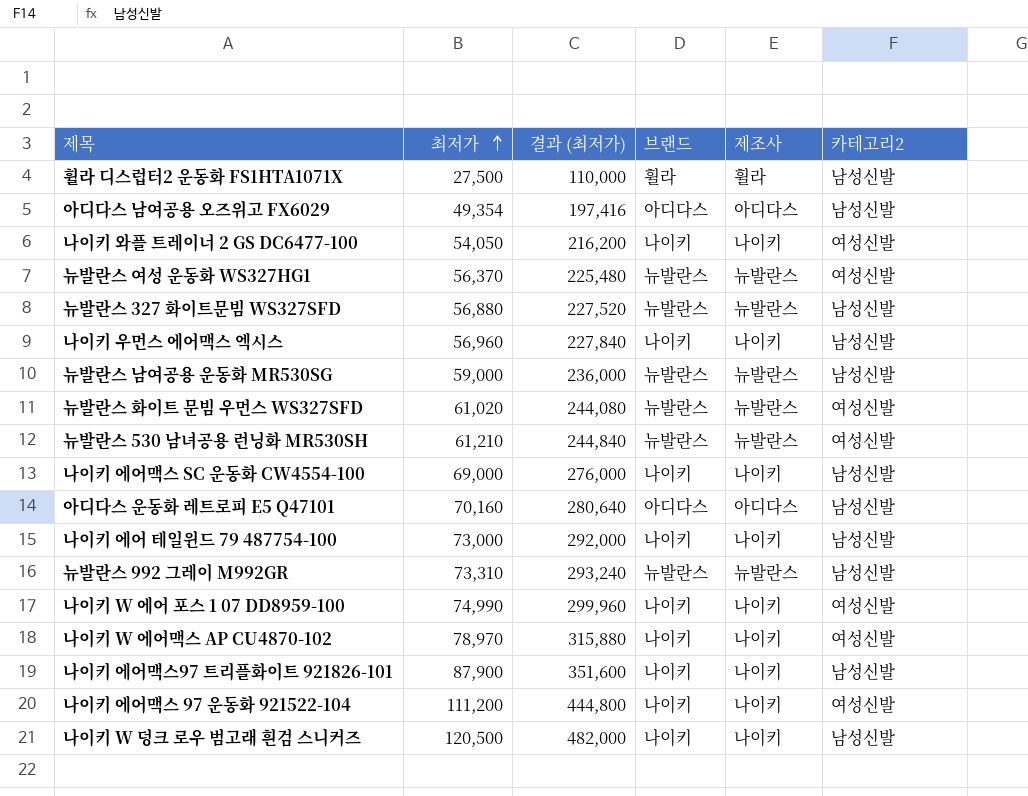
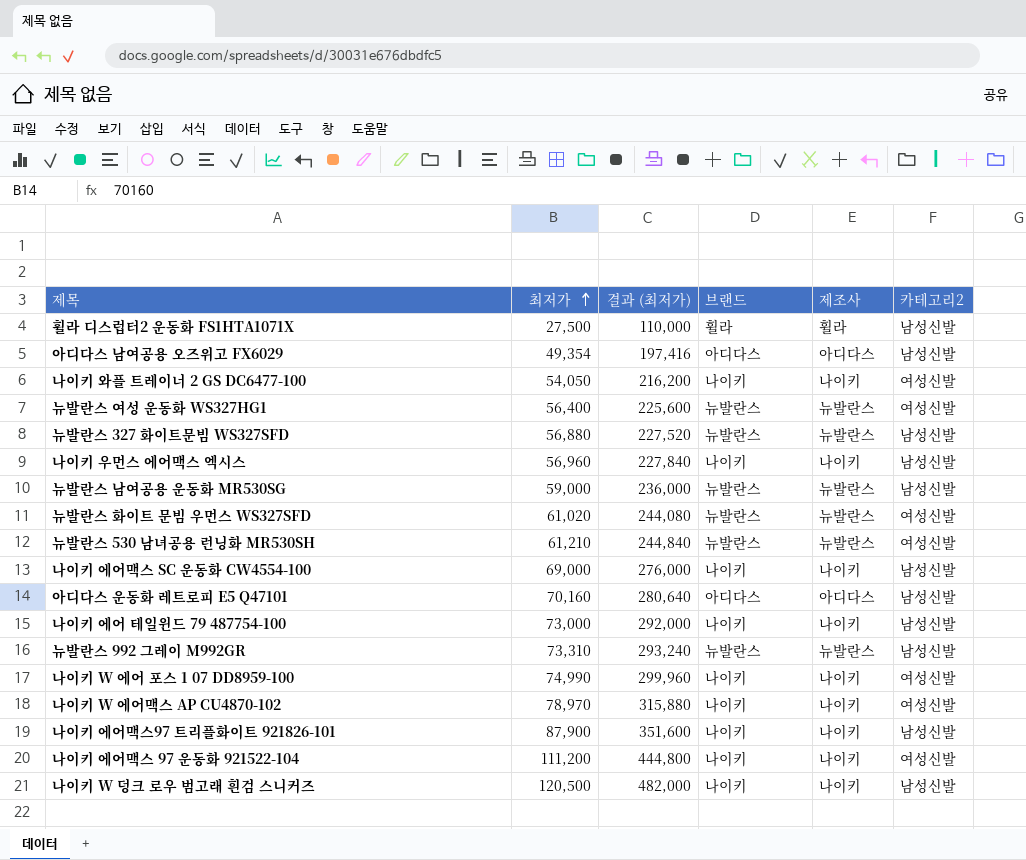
뉴발란스 여성 운동화 WS327HG1 | 최저가: 56,370 -> 56,400
뉴발란스 여성 운동화 WS327HG1 | 결과 (최저가): 225,480 -> 225,600

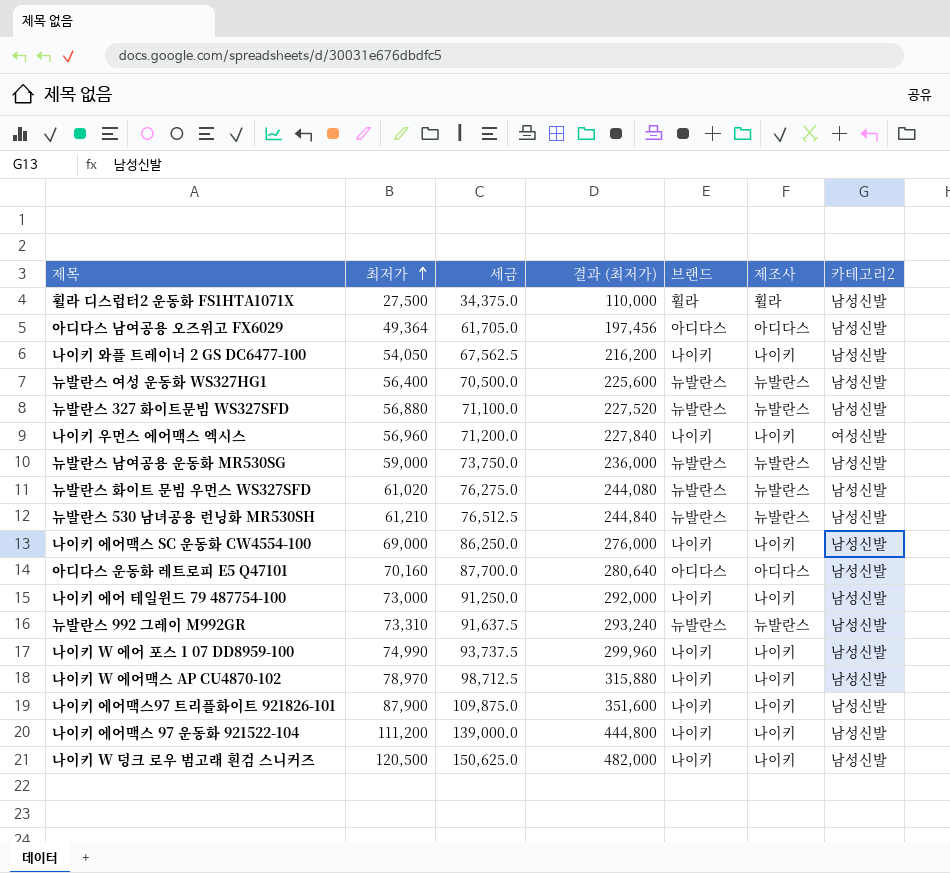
column 세금 | formula: none -> [최저가] * 1.25
아디다스 남여공용 오즈위고 FX6029 | 최저가: 49,354 -> 49,364
아디다스 남여공용 오즈위고 FX6029 | 결과 (최저가): 197,416 -> 197,456
나이키 와플 트레이너 2 GS DC6477-100 | 카테고리2: 여성신발 -> 남성신발
뉴발란스 여성 운동화 WS327HG1 | 카테고리2: 여성신발 -> 남성신발
나이키 우먼스 에어맥스 엑시스 | 카테고리2: 남성신발 -> 여성신발
뉴발란스 화이트 문빔 우먼스 WS327SFD | 카테고리2: 여성신발 -> 남성신발
뉴발란스 530 남녀공용 런닝화 MR530SH | 카테고리2: 여성신발 -> 남성신발
나이키 W 에어 포스 1 07 DD8959-100 | 카테고리2: 여성신발 -> 남성신발
나이키 W 에어맥스 AP CU4870-102 | 카테고리2: 여성신발 -> 남성신발
나이키 에어맥스 97 운동화 921522-104 | 카테고리2: 여성신발 -> 남성신발

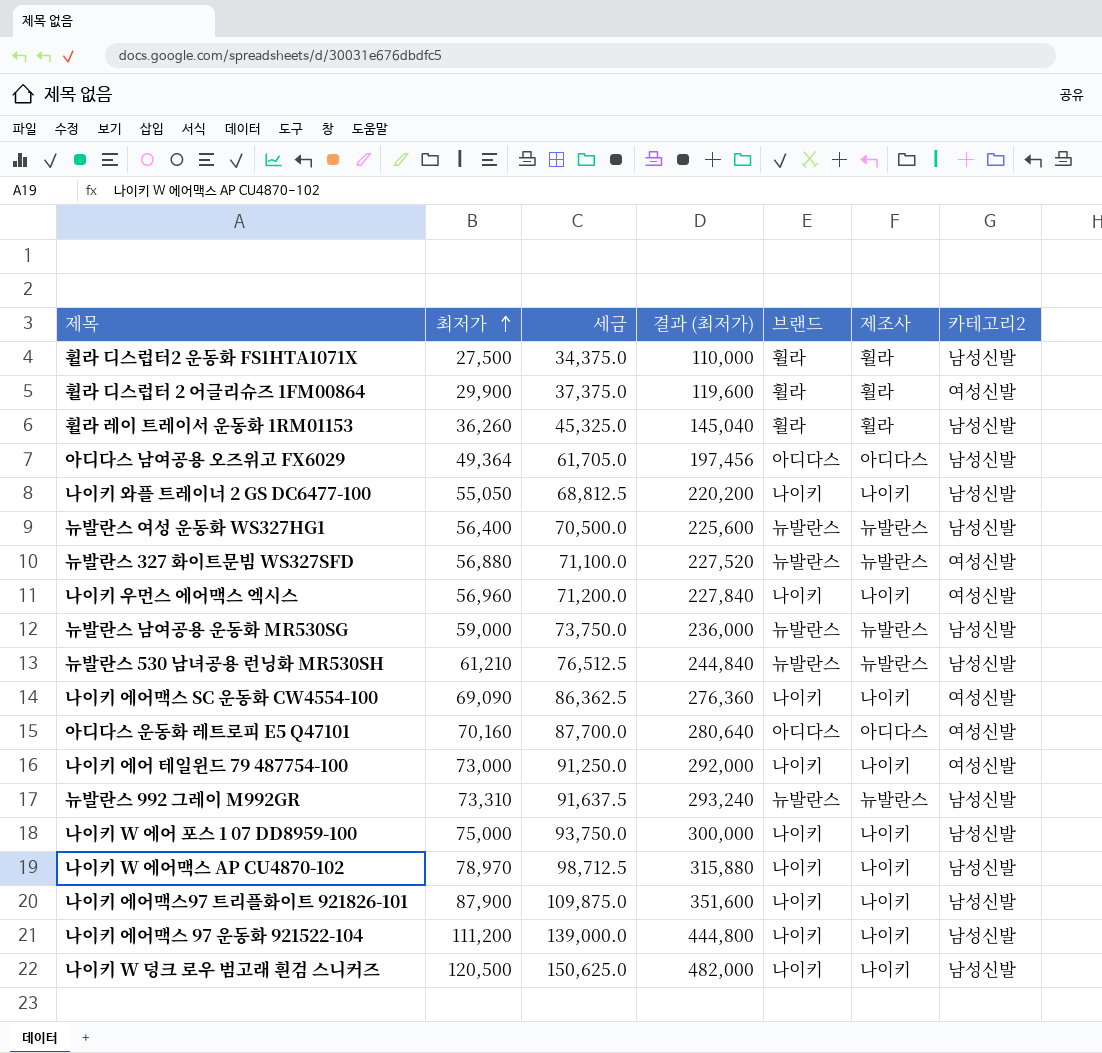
row 뉴발란스 화이트 문빔 우먼스 WS327SFD: 61,020 | 76,275.0 | 244,080 | 뉴발란스 | 뉴발란스 | 남성신발 -> none
row 휠라 디스럽터 2 어글리슈즈 1FM00864: none -> 29,900 | 37,375.0 | 119,600 | 휠라 | 휠라 | 여성신발
row 휠라 레이 트레이서 운동화 1RM01153: none -> 36,260 | 45,325.0 | 145,040 | 휠라 | 휠라 | 남성신발
나이키 와플 트레이너 2 GS DC6477-100 | 최저가: 54,050 -> 55,050
나이키 와플 트레이너 2 GS DC6477-100 | 세금: 67,562.5 -> 68,812.5
나이키 와플 트레이너 2 GS DC6477-100 | 결과 (최저가): 216,200 -> 220,200
뉴발란스 327 화이트문빔 WS327SFD | 카테고리2: 남성신발 -> 여성신발
나이키 에어맥스 SC 운동화 CW4554-100 | 최저가: 69,000 -> 69,090
나이키 에어맥스 SC 운동화 CW4554-100 | 세금: 86,250.0 -> 86,362.5
나이키 에어맥스 SC 운동화 CW4554-100 | 결과 (최저가): 276,000 -> 276,360
나이키 에어맥스 SC 운동화 CW4554-100 | 카테고리2: 남성신발 -> 여성신발
아디다스 운동화 레트로피 E5 Q47101 | 카테고리2: 남성신발 -> 여성신발
나이키 에어 테일윈드 79 487754-100 | 카테고리2: 남성신발 -> 여성신발
나이키 W 에어 포스 1 07 DD8959-100 | 최저가: 74,990 -> 75,000
나이키 W 에어 포스 1 07 DD8959-100 | 세금: 93,737.5 -> 93,750.0
나이키 W 에어 포스 1 07 DD8959-100 | 결과 (최저가): 299,960 -> 300,000

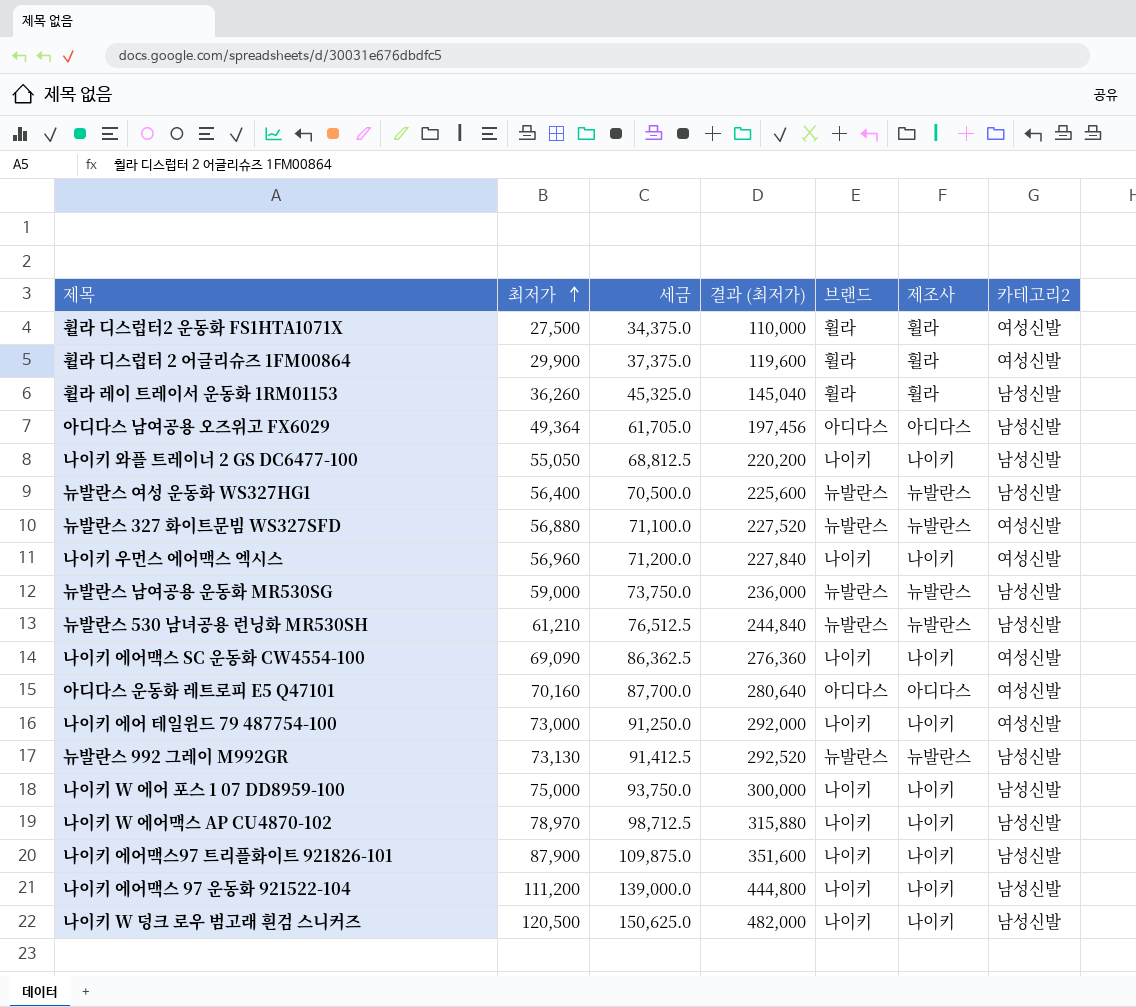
휠라 디스럽터2 운동화 FS1HTA1071X | 카테고리2: 남성신발 -> 여성신발
뉴발란스 992 그레이 M992GR | 최저가: 73,310 -> 73,130
뉴발란스 992 그레이 M992GR | 세금: 91,637.5 -> 91,412.5
뉴발란스 992 그레이 M992GR | 결과 (최저가): 293,240 -> 292,520

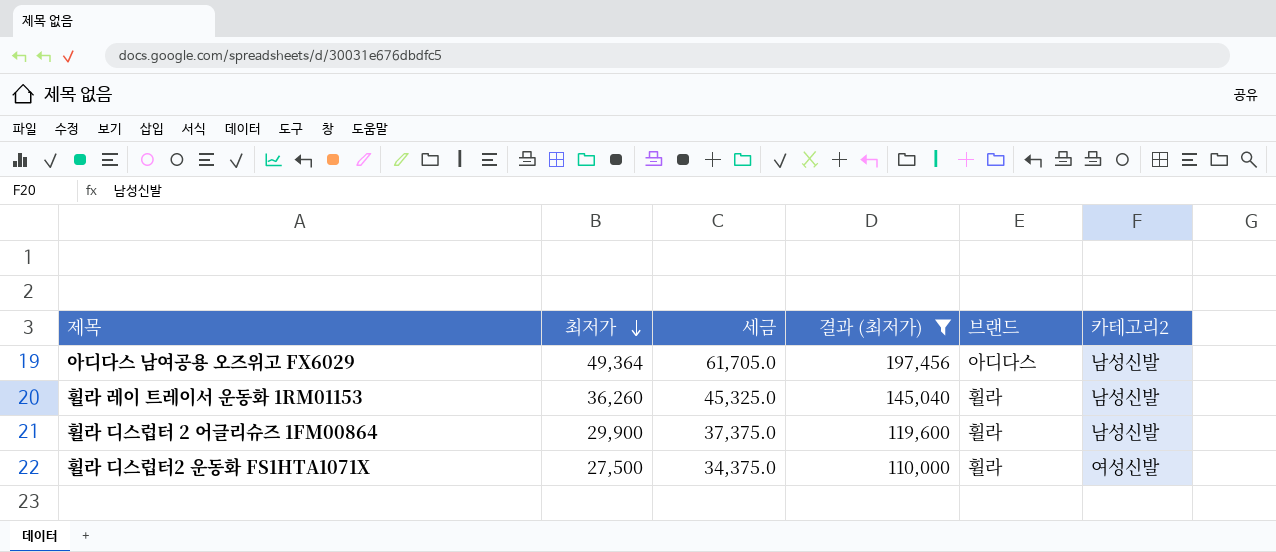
filter: none -> 결과 (최저가) <= 197,456
row order: 최저가 ascending -> 최저가 descending
column 제조사 | position: 6 -> none
휠라 디스럽터 2 어글리슈즈 1FM00864 | 카테고리2: 여성신발 -> 남성신발

